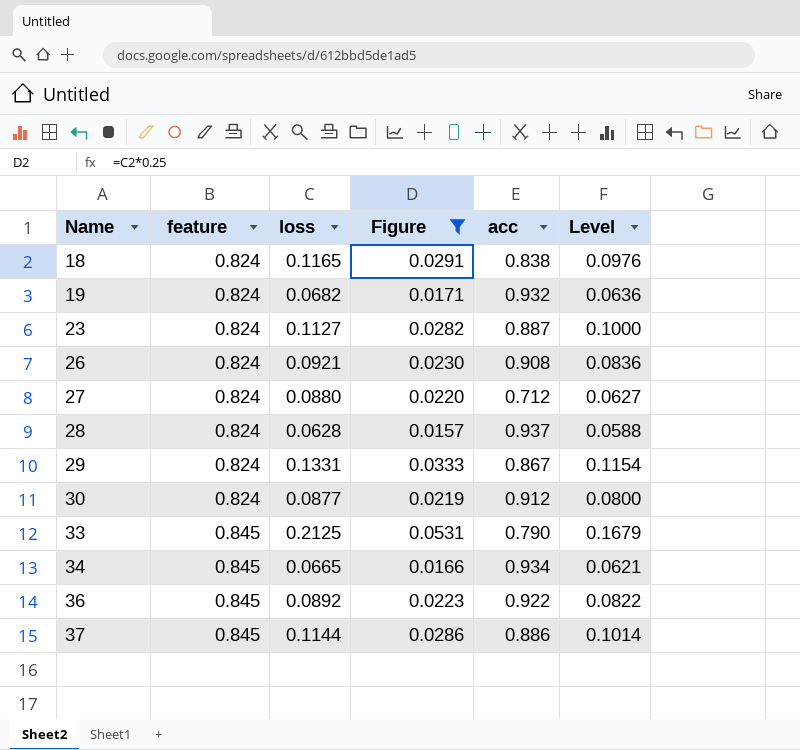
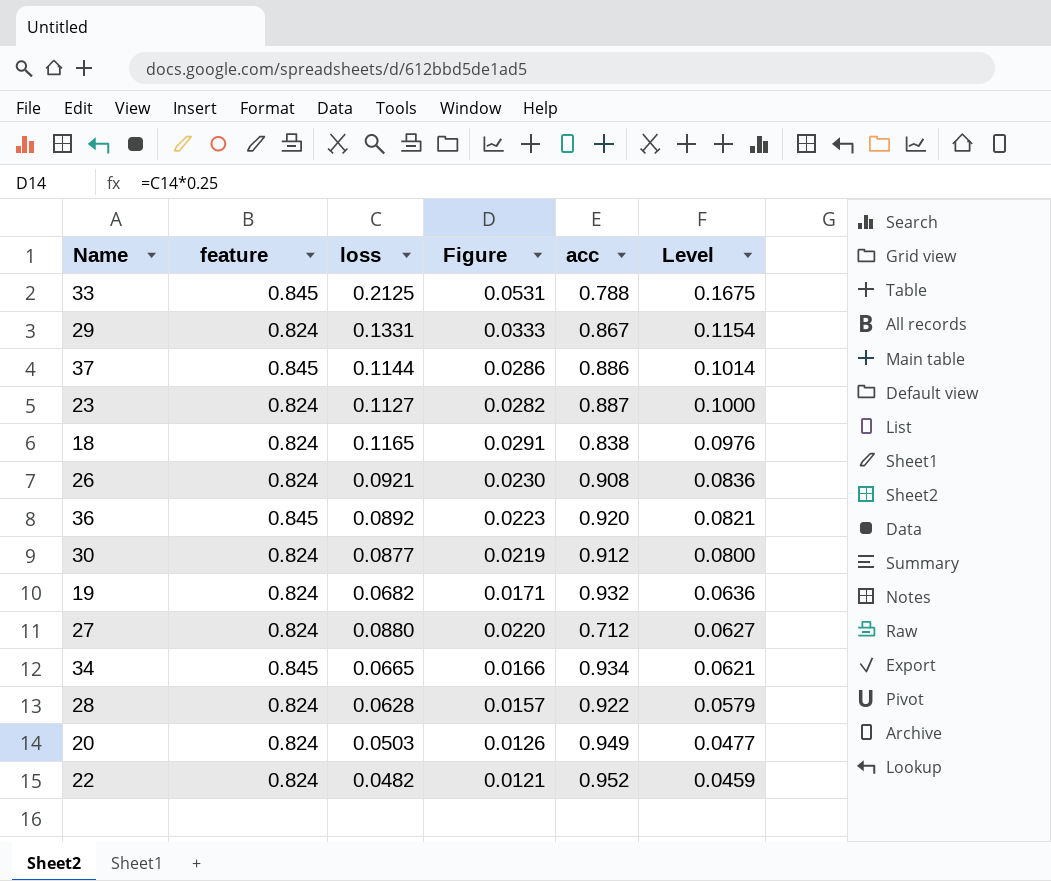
filter: Figure >= 0.0157 -> none
row order: Name ascending -> Level descending
33 | acc: 0.790 -> 0.788
33 | Level: 0.1679 -> 0.1675
36 | acc: 0.922 -> 0.920
36 | Level: 0.0822 -> 0.0821
28 | acc: 0.937 -> 0.922
28 | Level: 0.0588 -> 0.0579

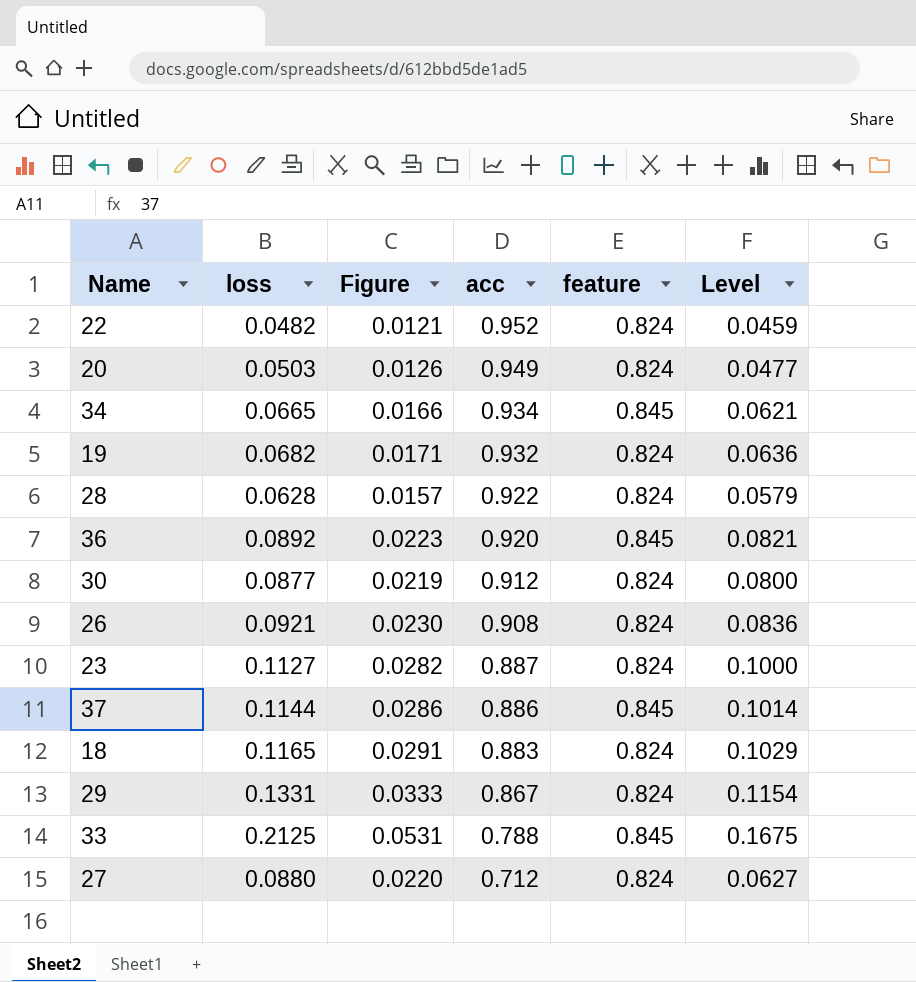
row order: Level descending -> acc descending
column feature | position: 2 -> 5
18 | acc: 0.838 -> 0.883
18 | Level: 0.0976 -> 0.1029

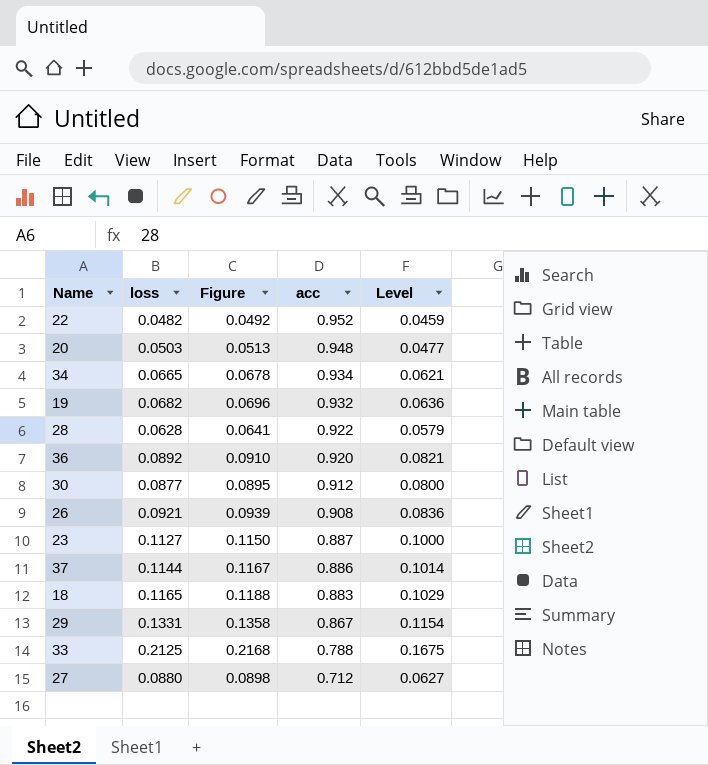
column feature | position: 5 -> none
column Figure | formula: [loss] * 0.25 -> [loss] * 1.02
20 | acc: 0.949 -> 0.948

